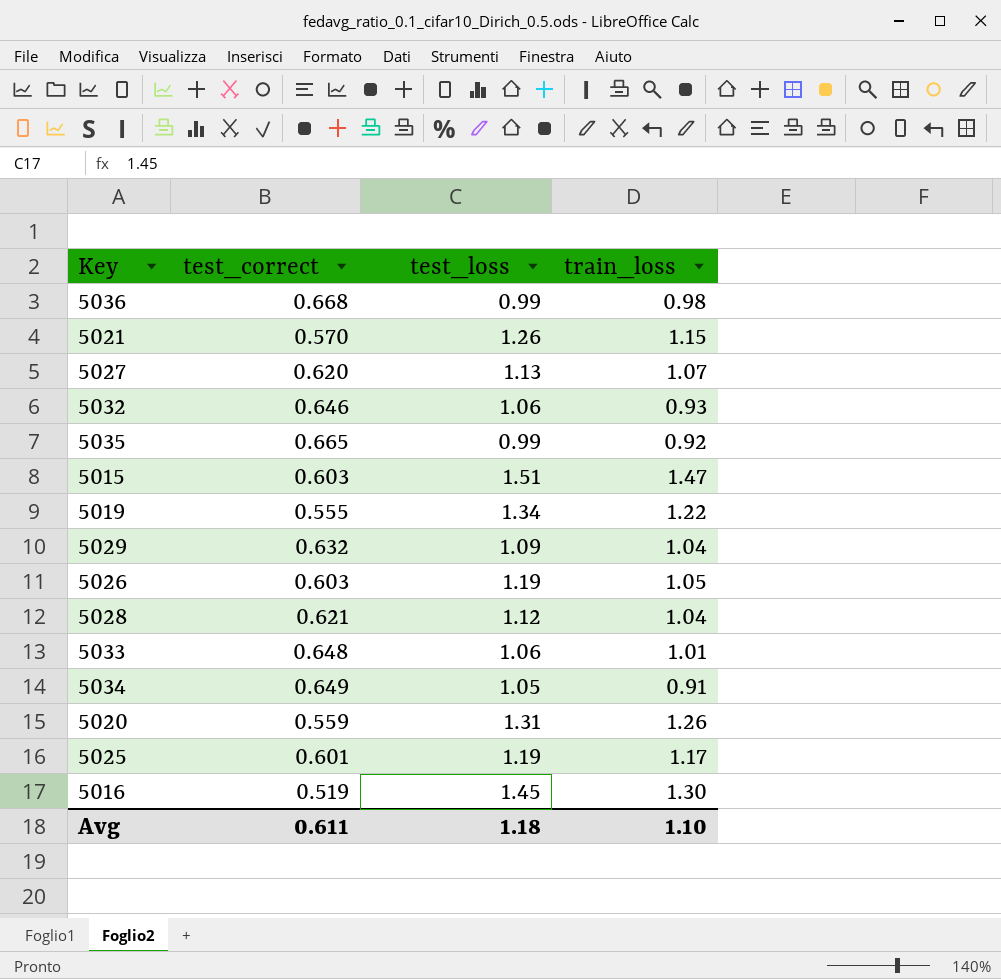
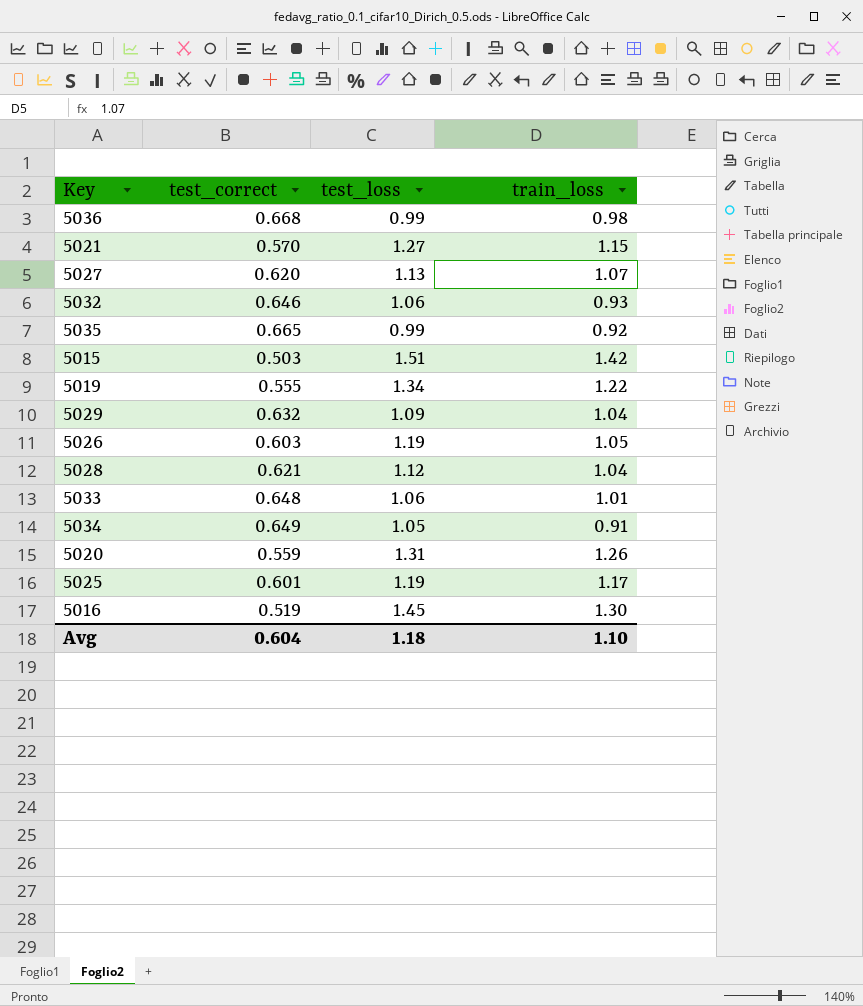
5021 | test_loss: 1.26 -> 1.27
5015 | test_correct: 0.603 -> 0.503
5015 | train_loss: 1.47 -> 1.42
Avg | test_correct: 0.611 -> 0.604

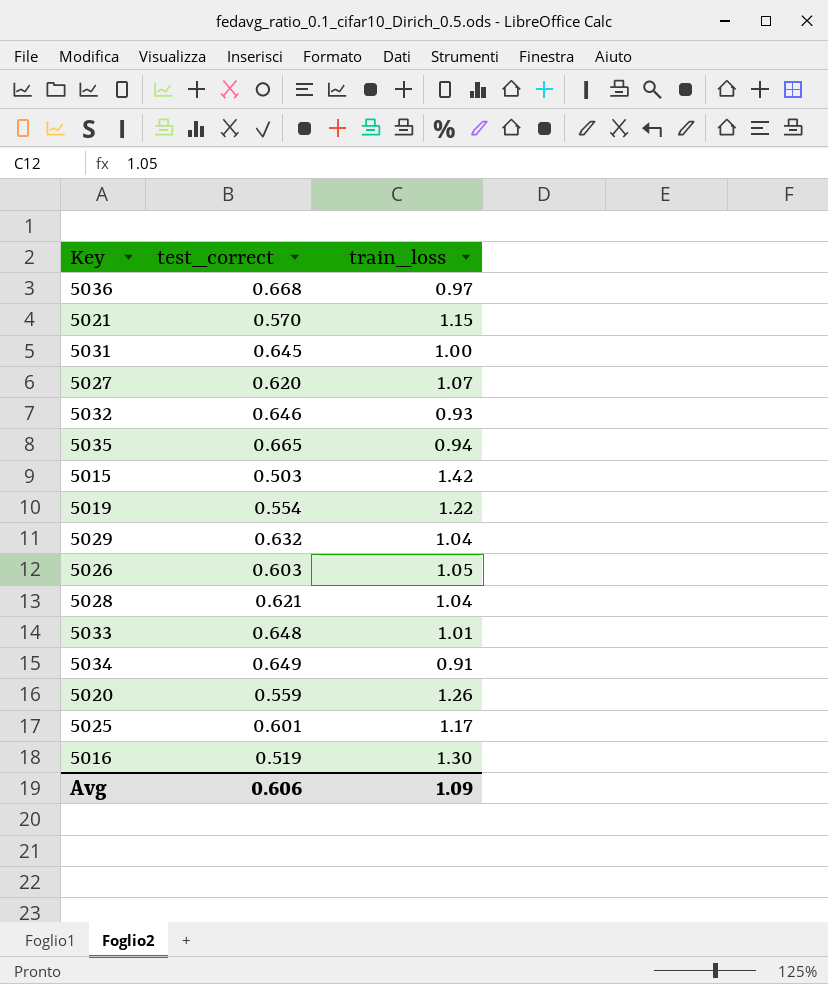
column test_loss | position: 3 -> none
5036 | train_loss: 0.98 -> 0.97
row 5031: none -> 0.645 | 1.00
5035 | train_loss: 0.92 -> 0.94
5019 | test_correct: 0.555 -> 0.554
Avg | test_correct: 0.604 -> 0.606
Avg | train_loss: 1.10 -> 1.09

